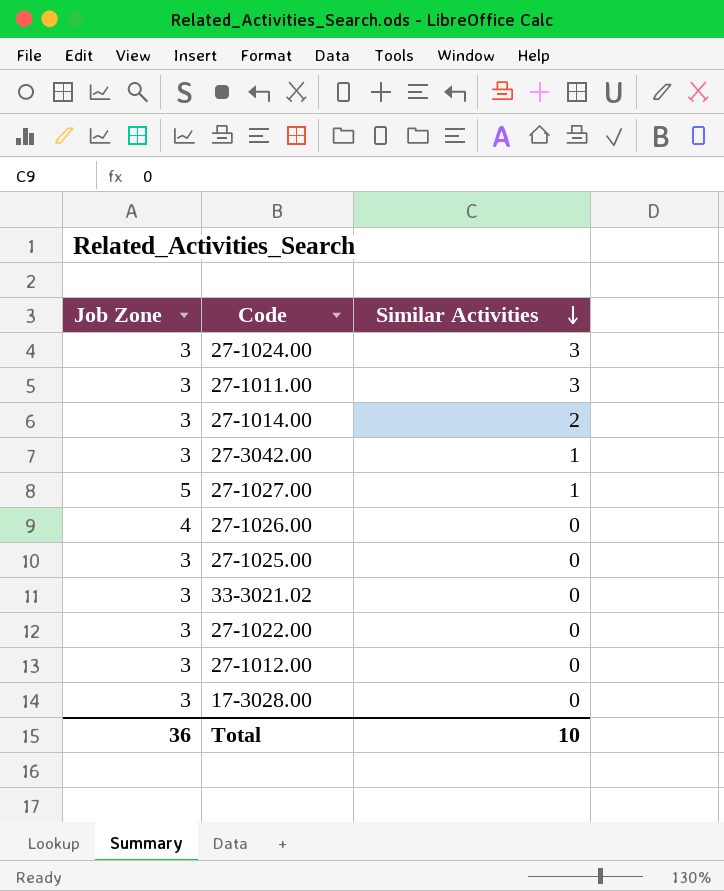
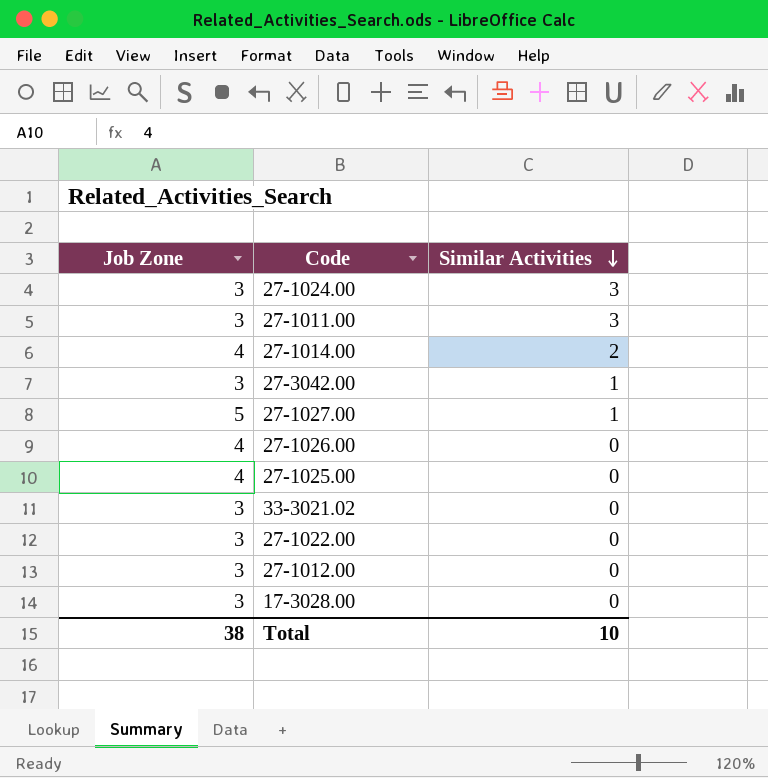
27-1014.00 | Job Zone: 3 -> 4
27-1025.00 | Job Zone: 3 -> 4
Total | Job Zone: 36 -> 38

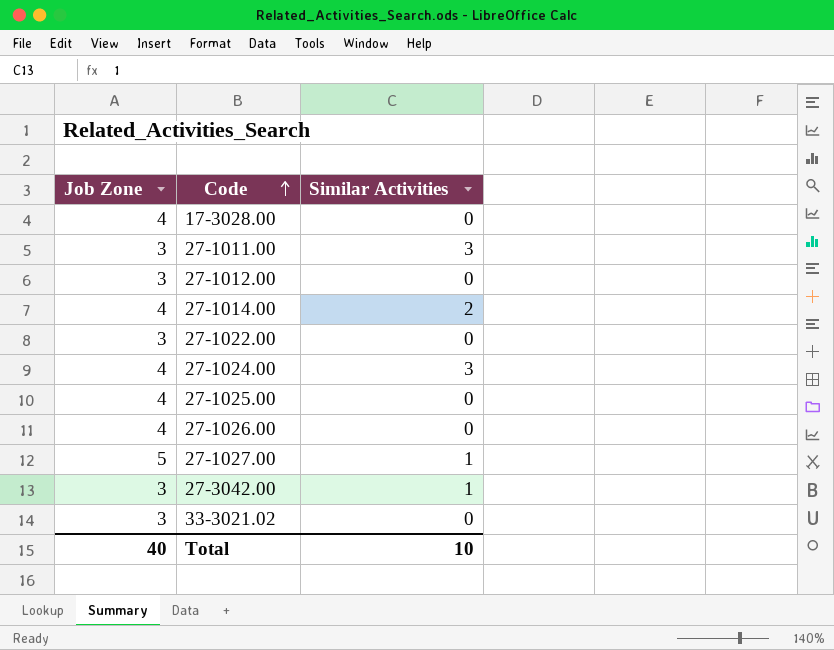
row order: Similar Activities descending -> Code ascending
17-3028.00 | Job Zone: 3 -> 4
27-1024.00 | Job Zone: 3 -> 4
Total | Job Zone: 38 -> 40

